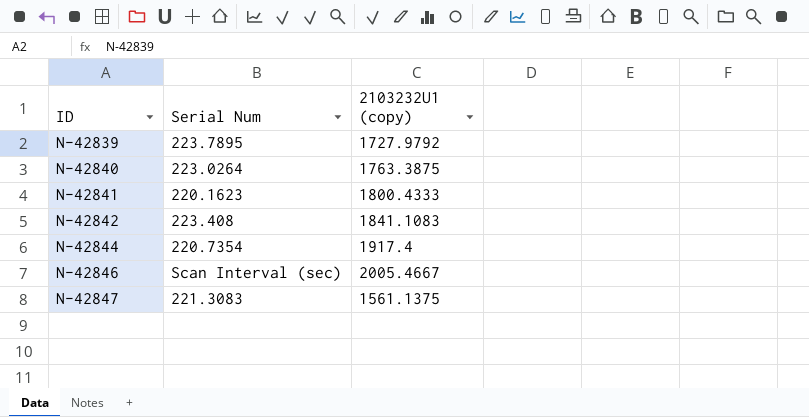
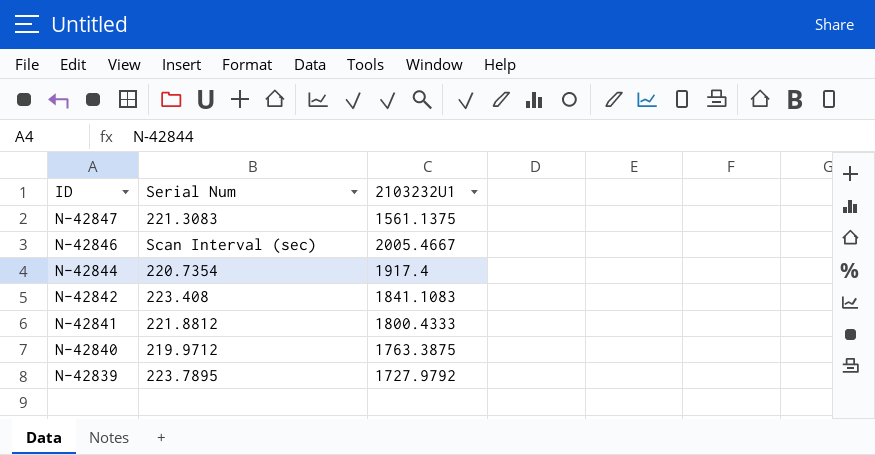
row order: ID ascending -> ID descending
column name: 2103232U1 (copy) -> 2103232U1
N-42841 | Serial Num: 220.1623 -> 221.8812
N-42840 | Serial Num: 223.0264 -> 219.9712

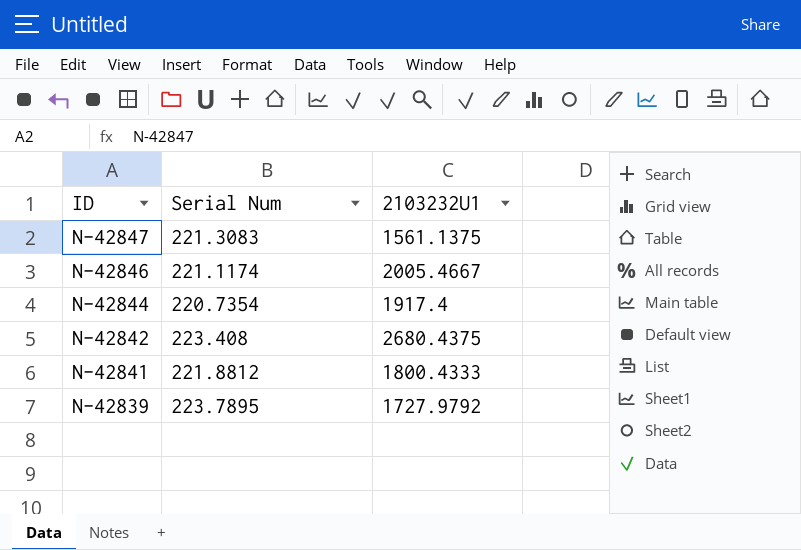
row N-42840: 219.9712 | 1763.3875 -> none
N-42846 | Serial Num: Scan Interval (sec) -> 221.1174
N-42842 | 2103232U1: 1841.1083 -> 2680.4375

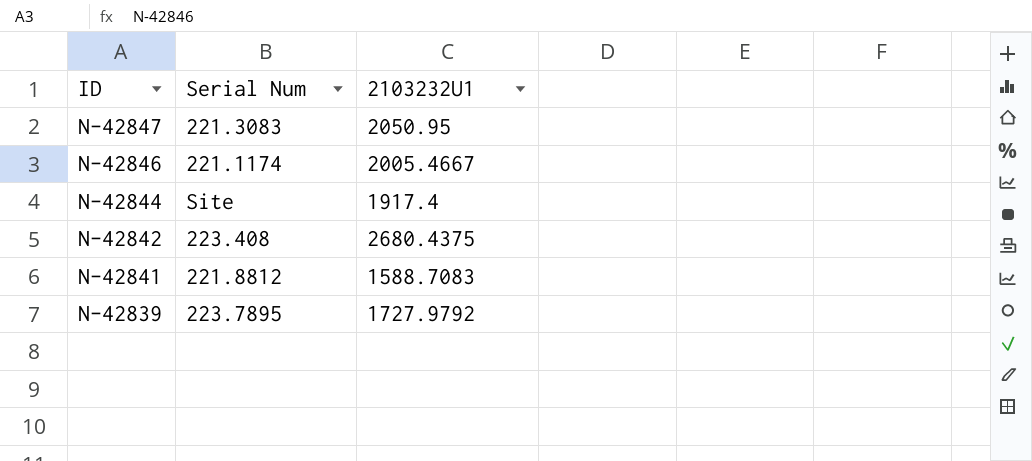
N-42847 | 2103232U1: 1561.1375 -> 2050.95
N-42844 | Serial Num: 220.7354 -> Site
N-42841 | 2103232U1: 1800.4333 -> 1588.7083

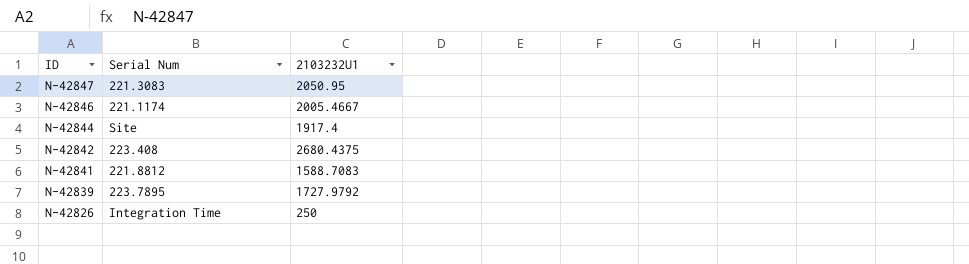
row N-42826: none -> Integration Time | 250

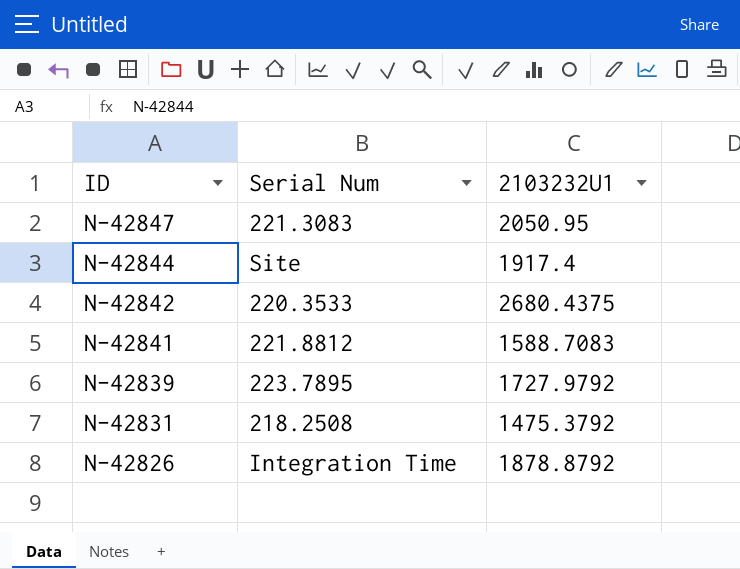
row N-42846: 221.1174 | 2005.4667 -> none
N-42842 | Serial Num: 223.408 -> 220.3533
row N-42831: none -> 218.2508 | 1475.3792
N-42826 | 2103232U1: 250 -> 1878.8792

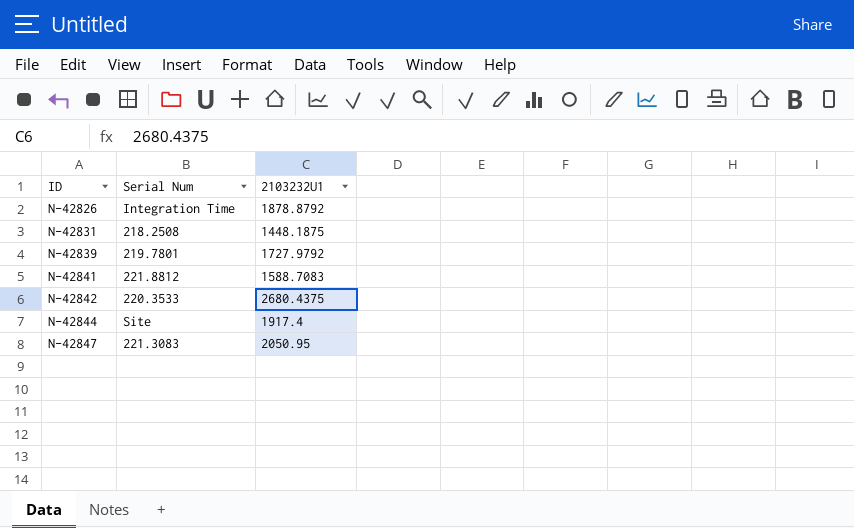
row order: ID descending -> ID ascending
N-42831 | 2103232U1: 1475.3792 -> 1448.1875
N-42839 | Serial Num: 223.7895 -> 219.7801

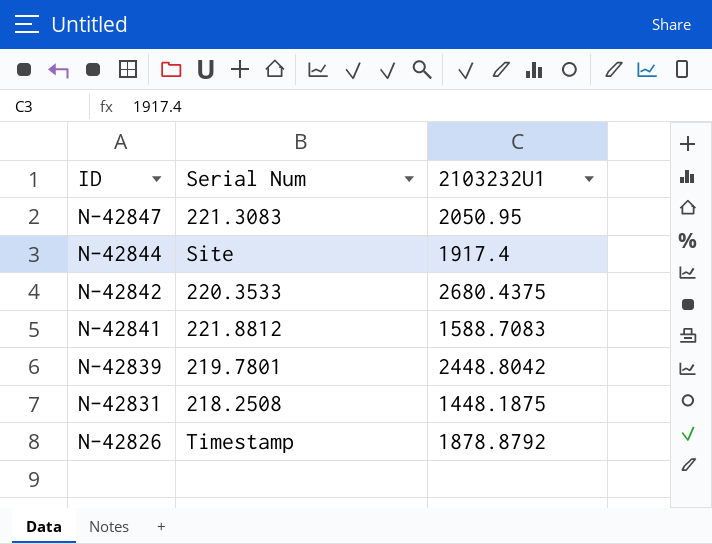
row order: ID ascending -> ID descending
N-42839 | 2103232U1: 1727.9792 -> 2448.8042
N-42826 | Serial Num: Integration Time -> Timestamp

